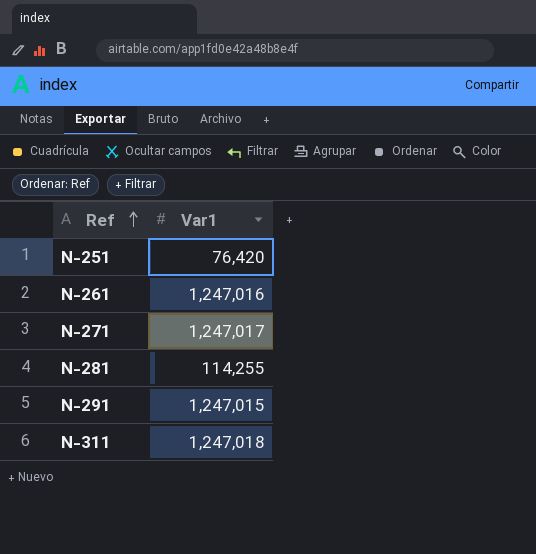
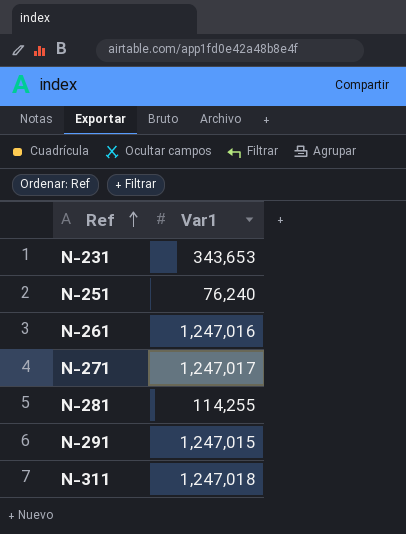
row N-231: none -> 343,653
N-251 | Var1: 76,420 -> 76,240

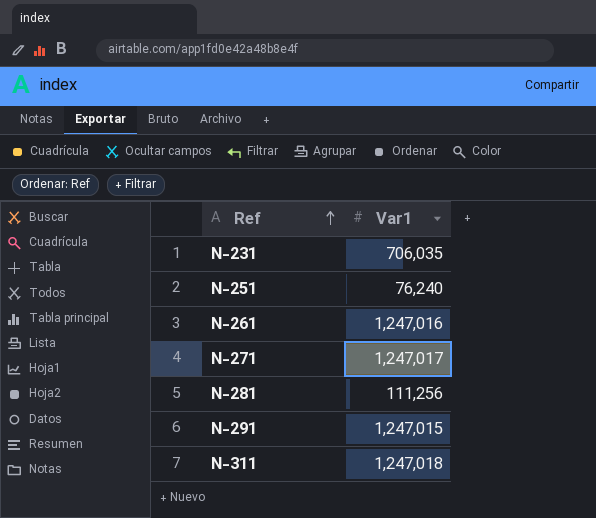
N-231 | Var1: 343,653 -> 706,035
N-281 | Var1: 114,255 -> 111,256

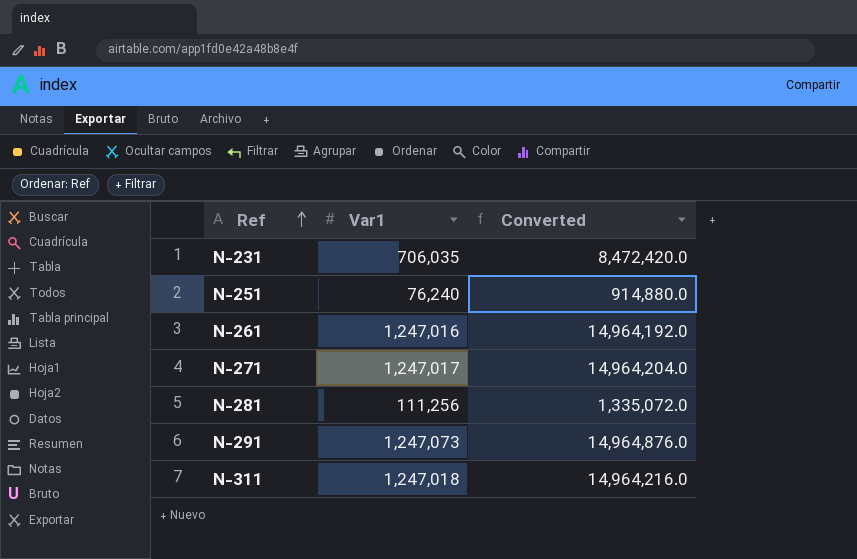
column Converted | formula: none -> [Var1] * 12
N-291 | Var1: 1,247,015 -> 1,247,073

